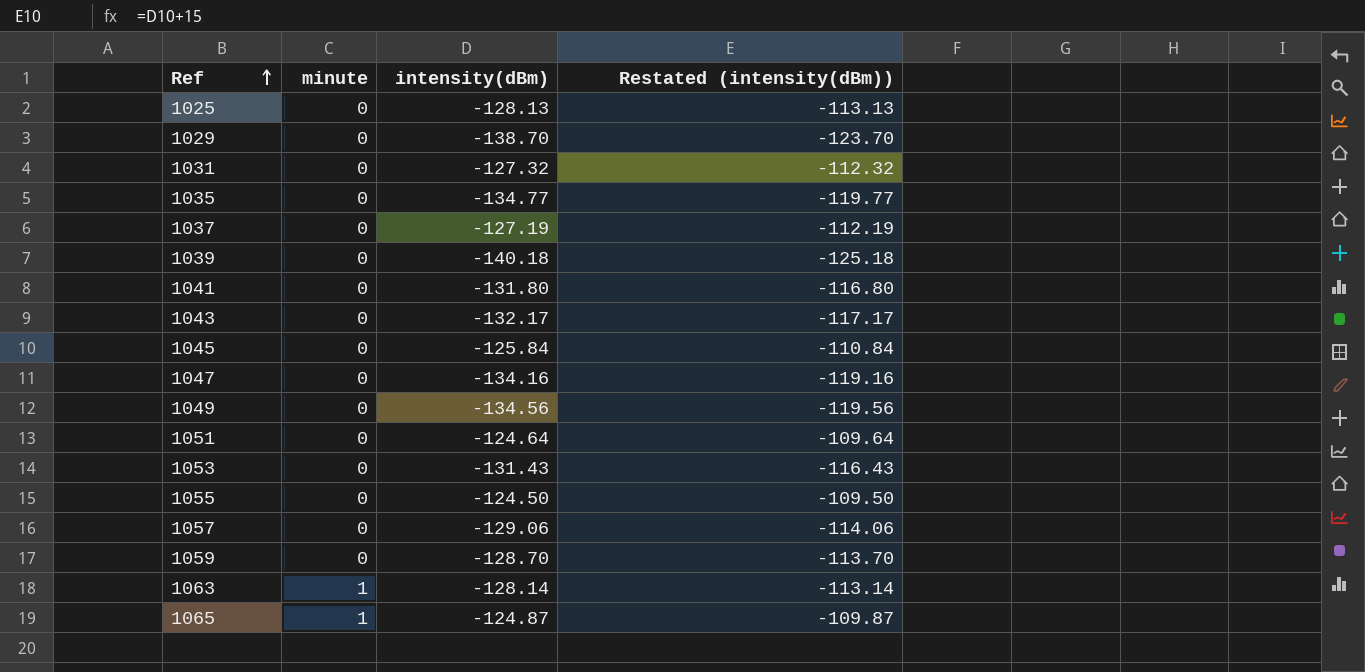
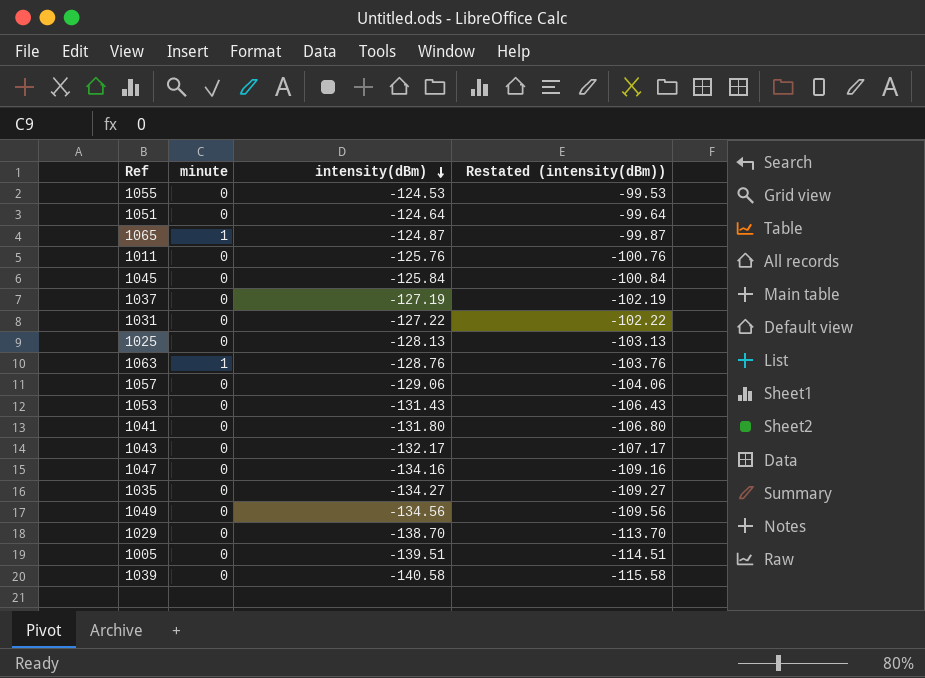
row order: Ref ascending -> intensity(dBm) descending
column Restated (intensity(dBm)) | formula: [intensity(dBm)] + 15 -> [intensity(dBm)] + 25
row 1059: 0 | -128.70 | -113.70 -> none
1055 | intensity(dBm): -124.50 -> -124.53
row 1011: none -> 0 | -125.76 | -100.76
1031 | intensity(dBm): -127.32 -> -127.22
1063 | intensity(dBm): -128.14 -> -128.76
1035 | intensity(dBm): -134.77 -> -134.27
row 1005: none -> 0 | -139.51 | -114.51
1039 | intensity(dBm): -140.18 -> -140.58

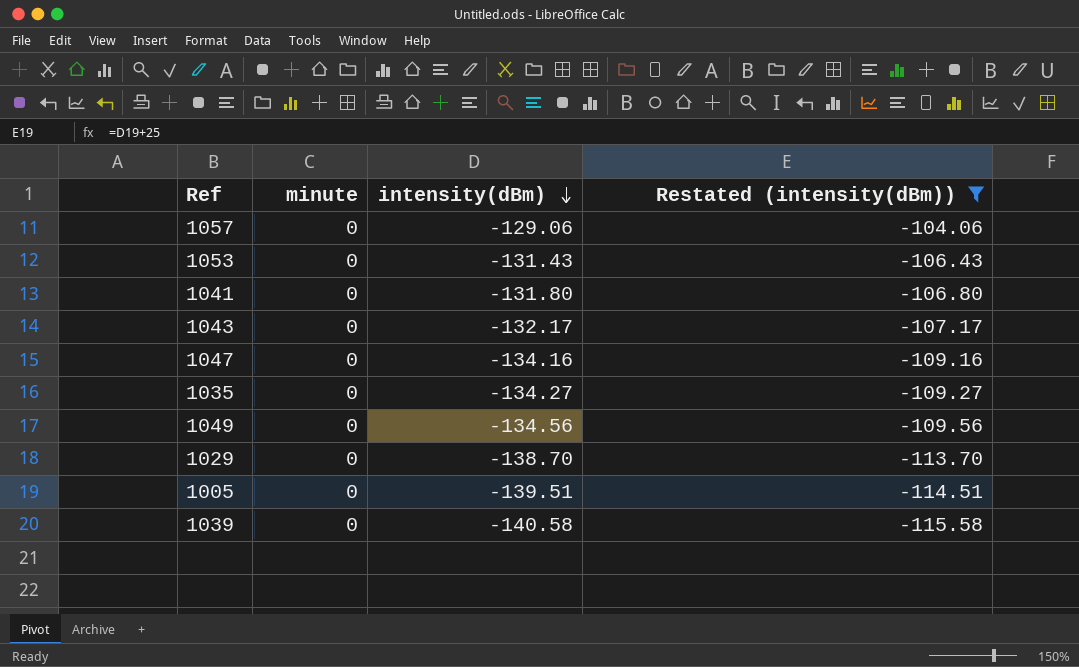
filter: none -> Restated (intensity(dBm)) <= -104.06

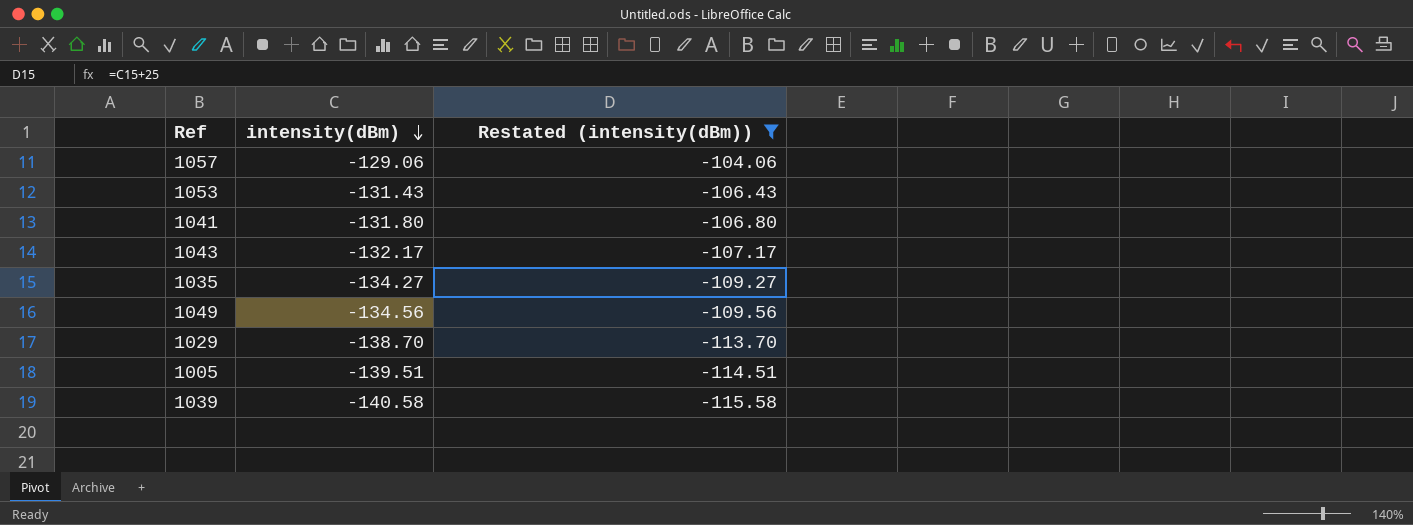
column minute | position: 2 -> none
row 1047: 0 | -134.16 | -109.16 -> none

